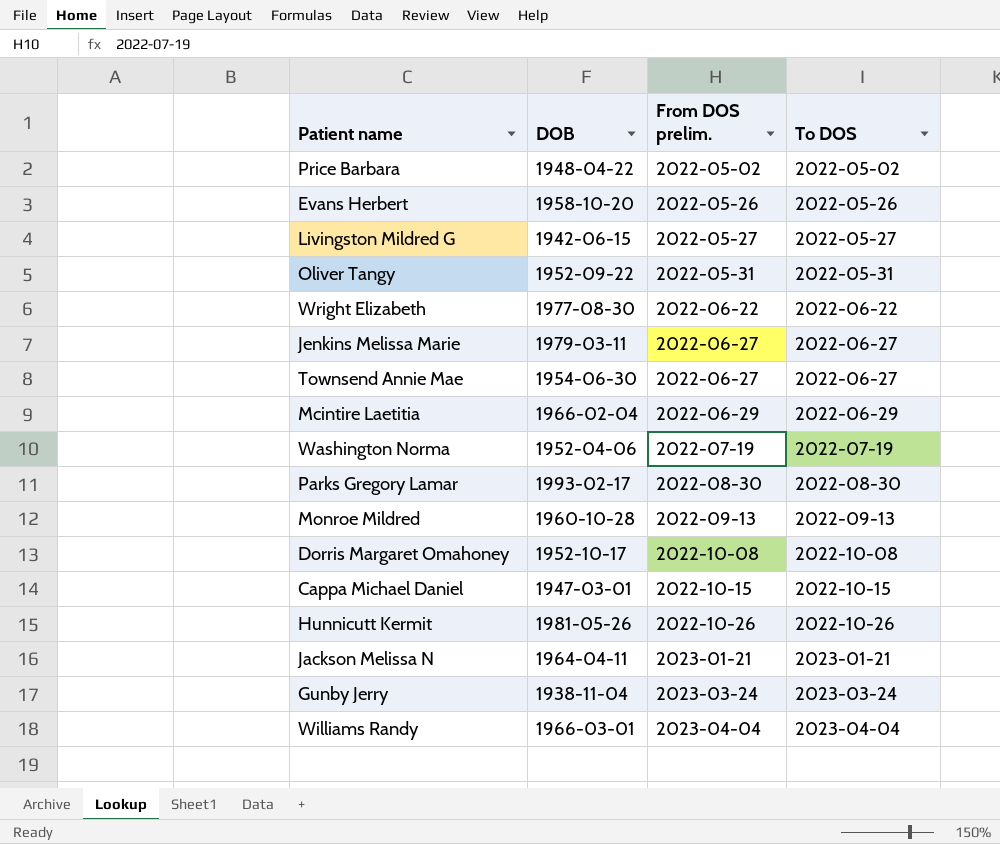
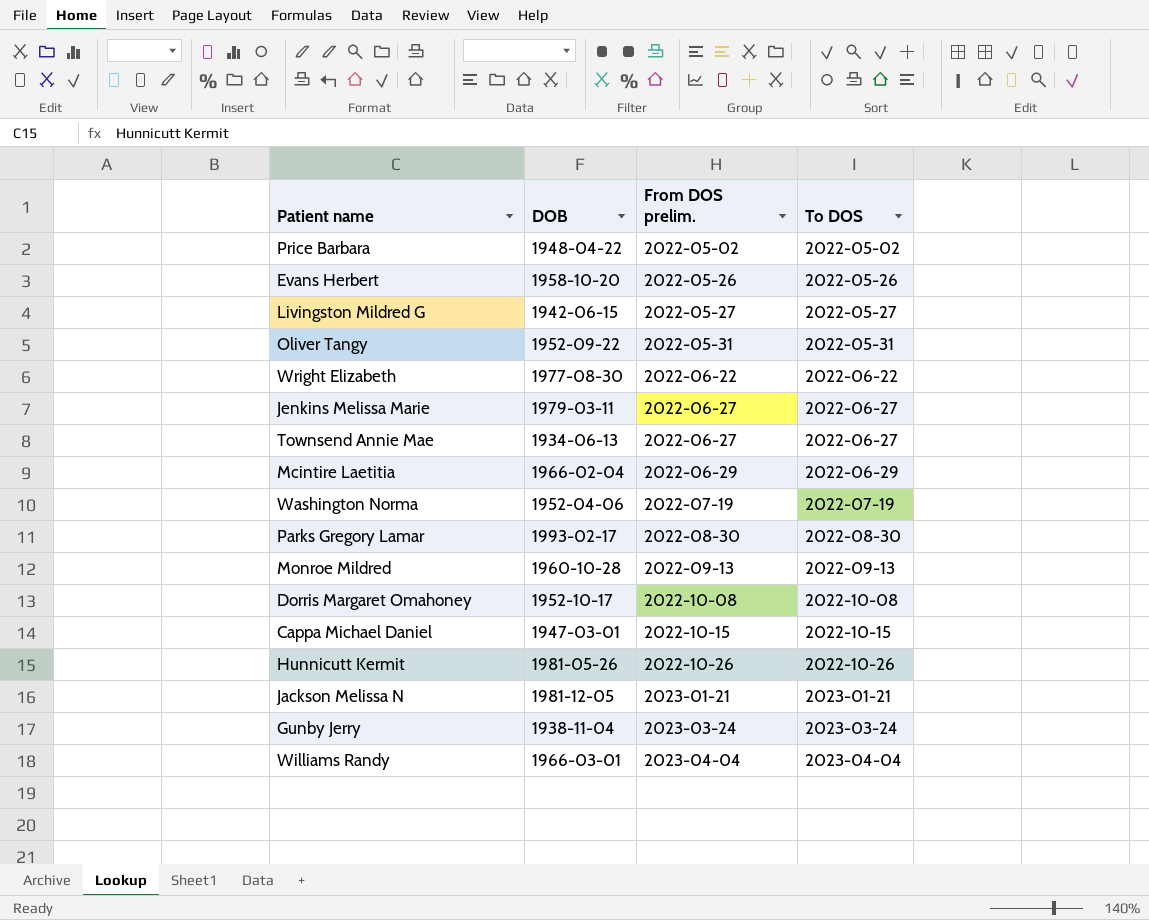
Townsend Annie Mae | DOB: 1954-06-30 -> 1934-06-13
Jackson Melissa N | DOB: 1964-04-11 -> 1981-12-05

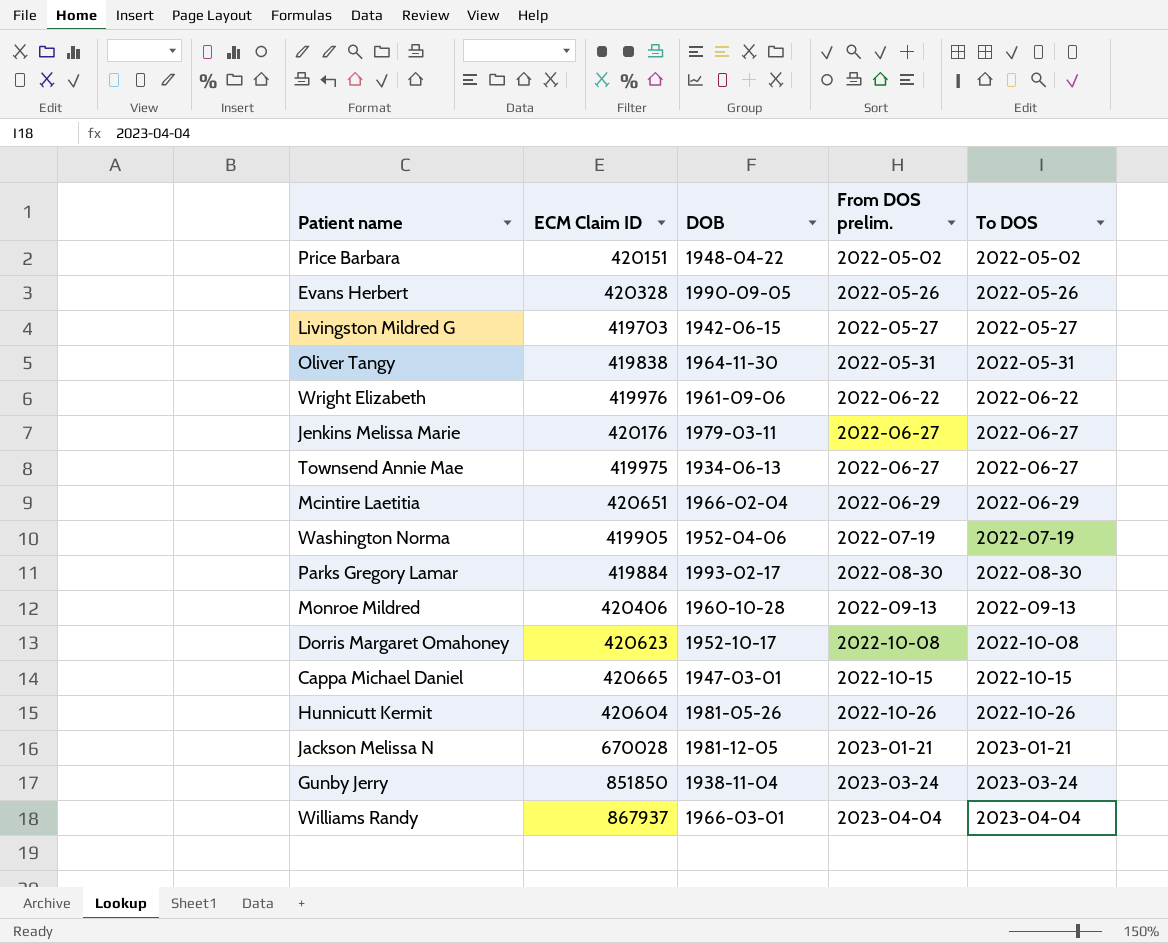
column ECM Claim ID | position: none -> 2
Evans Herbert | DOB: 1958-10-20 -> 1990-09-05
Oliver Tangy | DOB: 1952-09-22 -> 1964-11-30
Wright Elizabeth | DOB: 1977-08-30 -> 1961-09-06

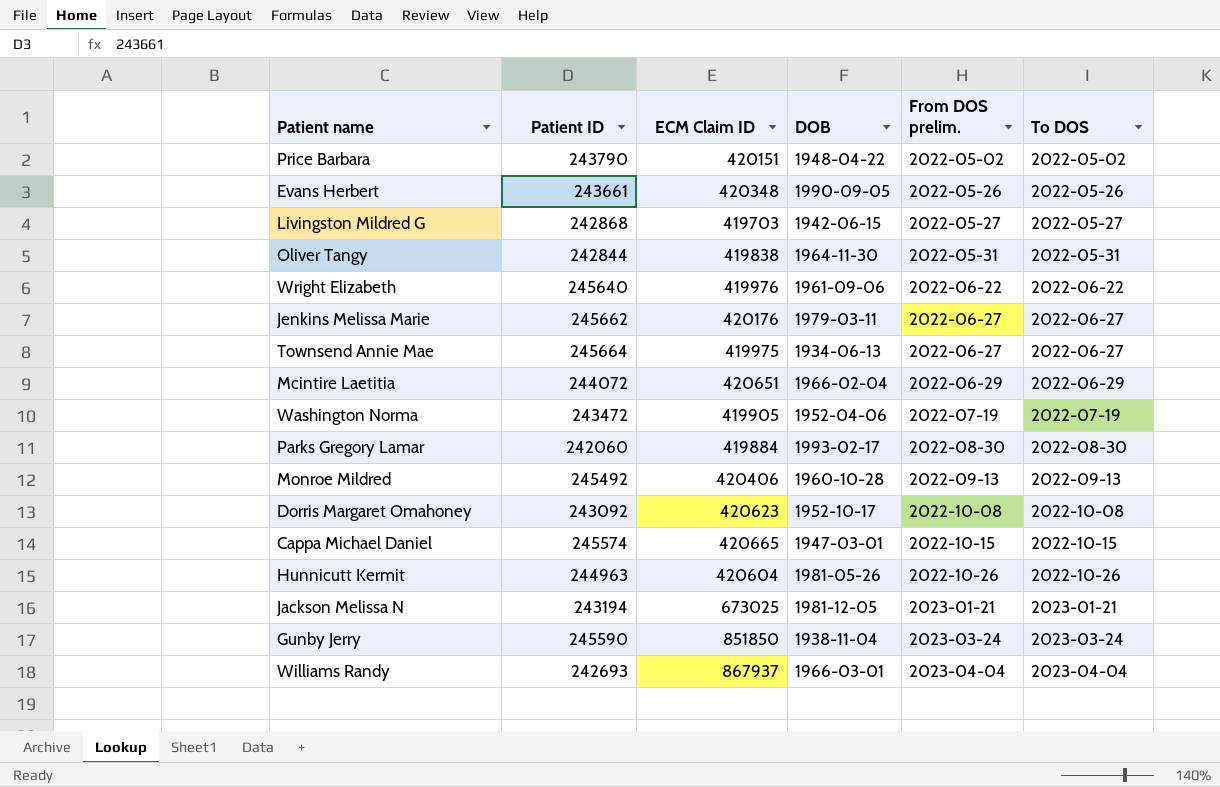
column Patient ID | position: none -> 2
Evans Herbert | ECM Claim ID: 420328 -> 420348
Jackson Melissa N | ECM Claim ID: 670028 -> 673025

